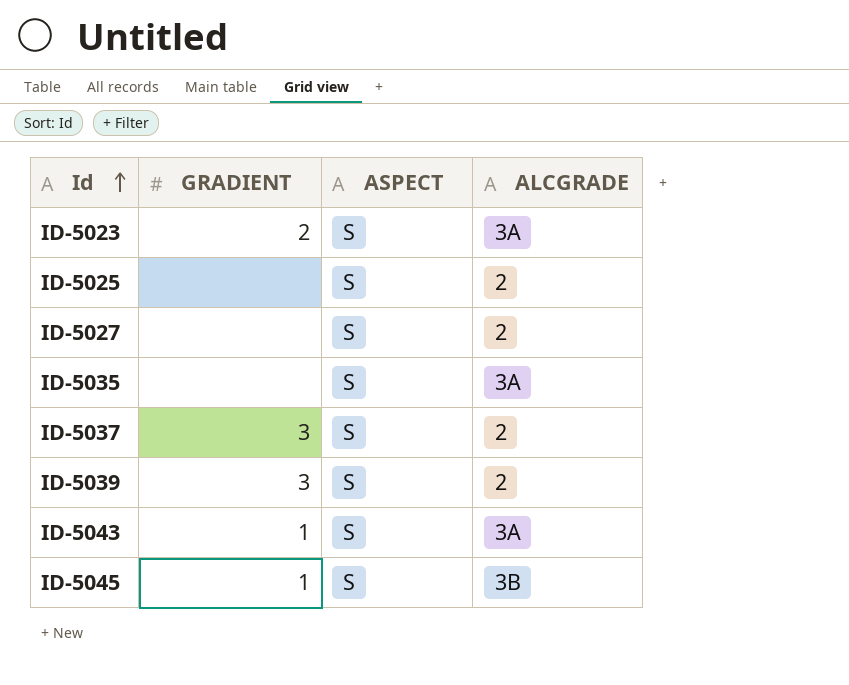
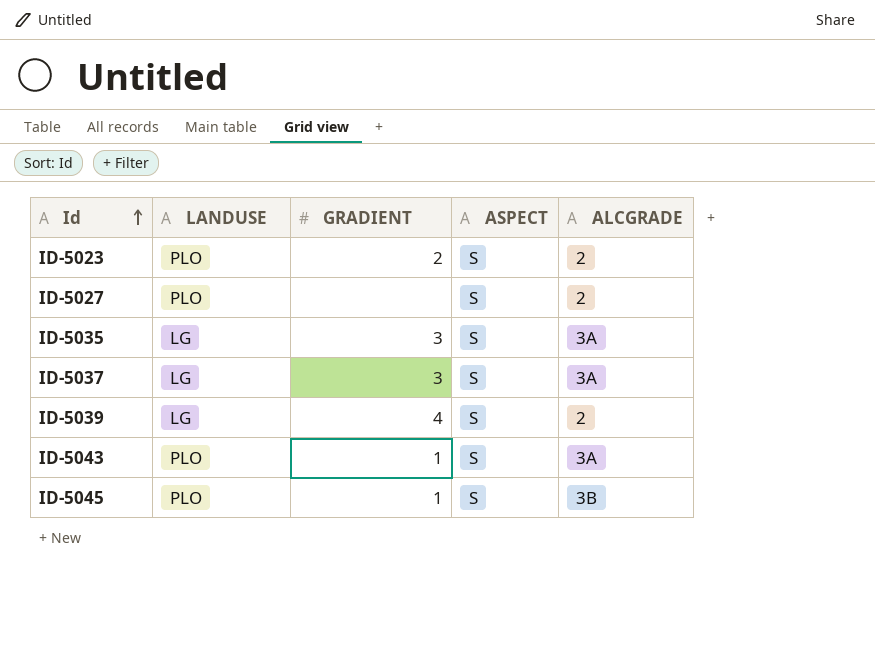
column LANDUSE | position: none -> 2
row ID-5025: none | S | 2 -> none
ID-5023 | ALCGRADE: 3A -> 2
ID-5035 | GRADIENT: none -> 3
ID-5037 | ALCGRADE: 2 -> 3A
ID-5039 | GRADIENT: 3 -> 4

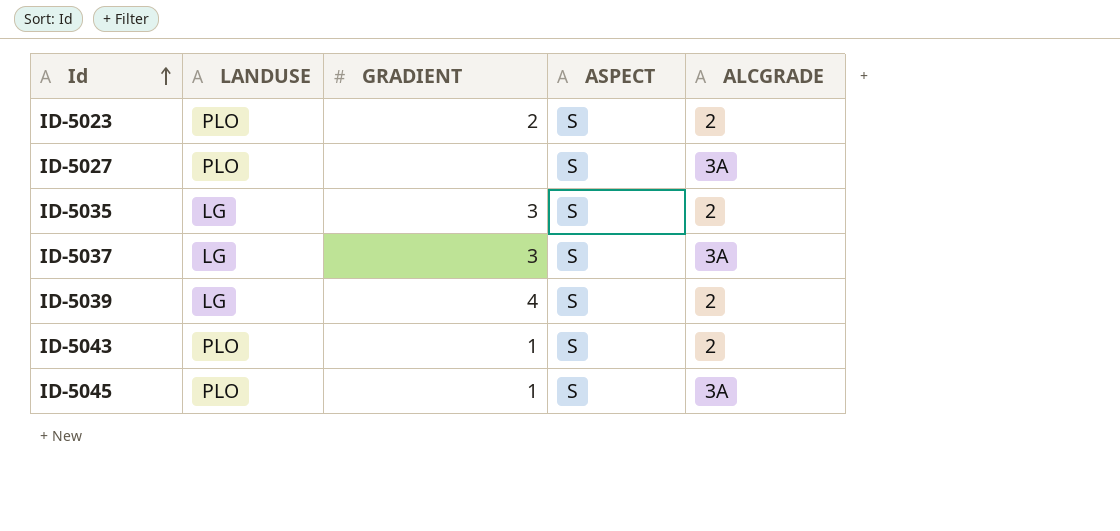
ID-5027 | ALCGRADE: 2 -> 3A
ID-5035 | ALCGRADE: 3A -> 2
ID-5043 | ALCGRADE: 3A -> 2
ID-5045 | ALCGRADE: 3B -> 3A

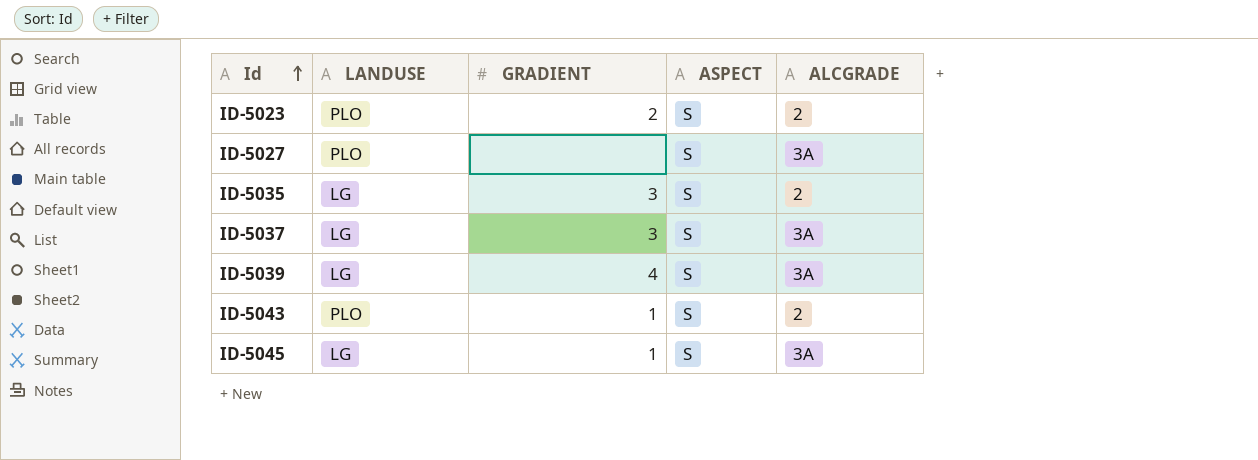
ID-5039 | ALCGRADE: 2 -> 3A
ID-5045 | LANDUSE: PLO -> LG

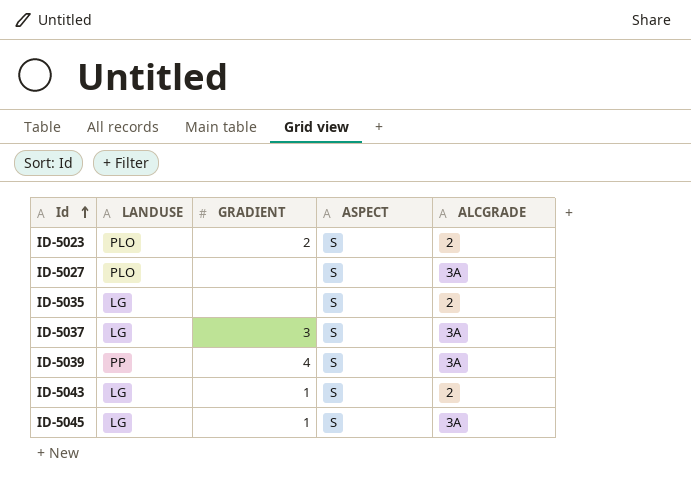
ID-5035 | GRADIENT: 3 -> none
ID-5039 | LANDUSE: LG -> PP
ID-5043 | LANDUSE: PLO -> LG

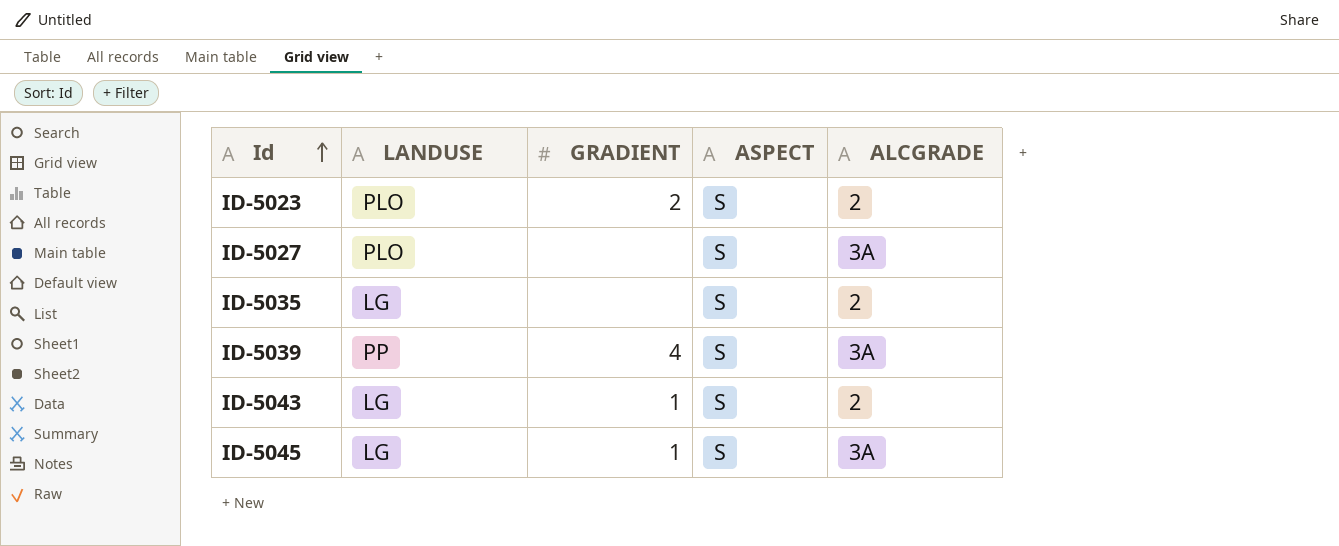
row ID-5037: LG | 3 | S | 3A -> none

